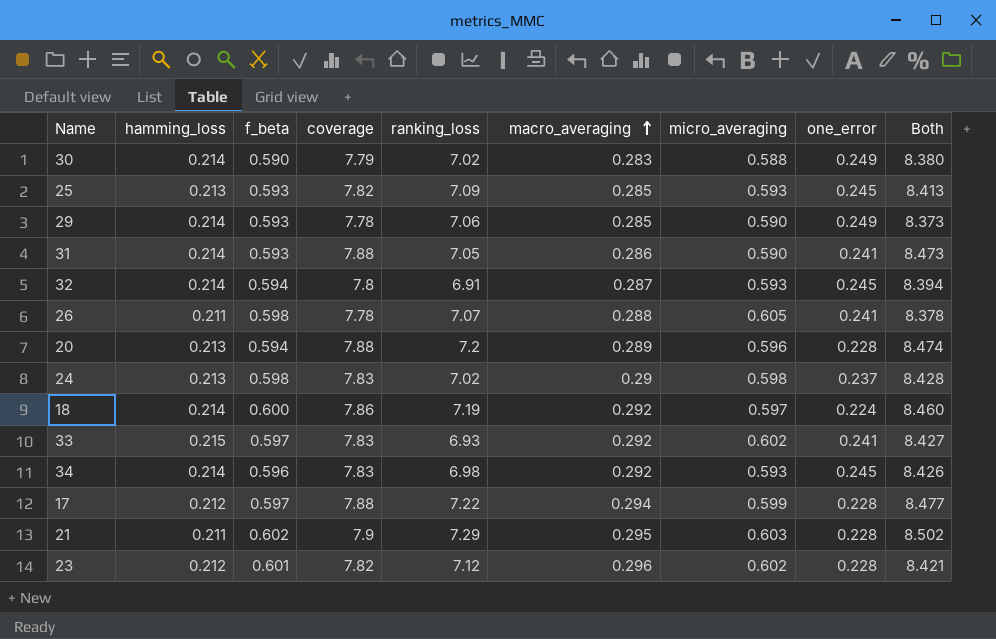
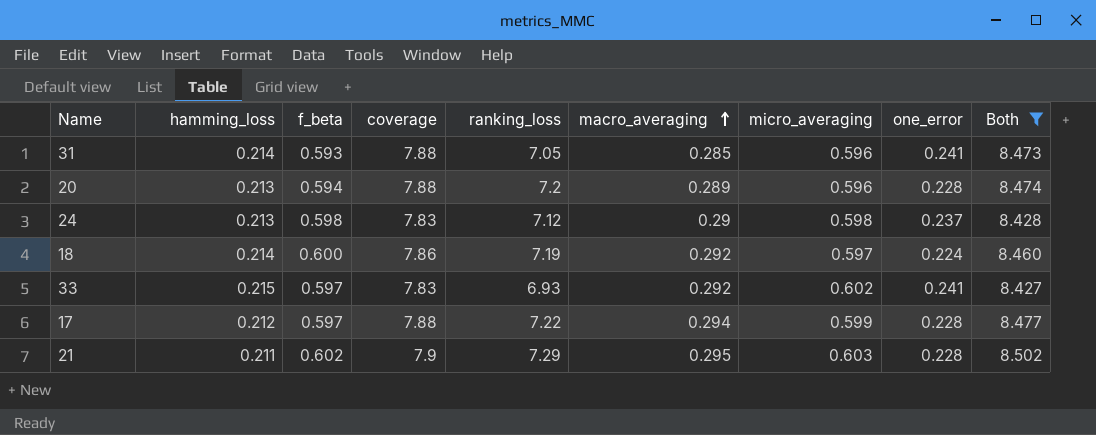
filter: none -> Both >= 8.427
31 | macro_averaging: 0.286 -> 0.285
31 | micro_averaging: 0.590 -> 0.596
24 | ranking_loss: 7.02 -> 7.12

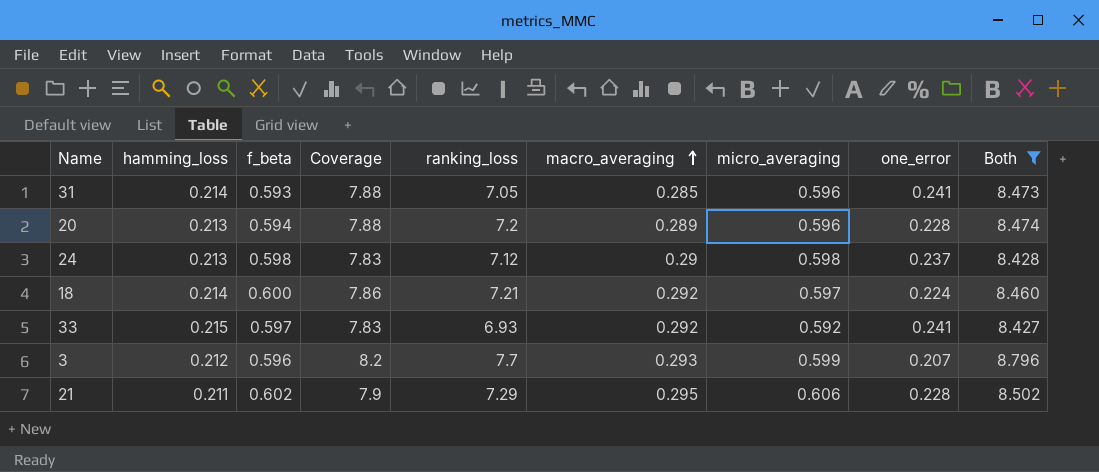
column name: coverage -> Coverage
row 17: 0.212 | 0.597 | 7.88 | 7.22 | 0.294 | 0.599 | 0.228 | 8.477 -> none
18 | ranking_loss: 7.19 -> 7.21
33 | micro_averaging: 0.602 -> 0.592
row 3: none -> 0.212 | 0.596 | 8.2 | 7.7 | 0.293 | 0.599 | 0.207 | 8.796
21 | micro_averaging: 0.603 -> 0.606

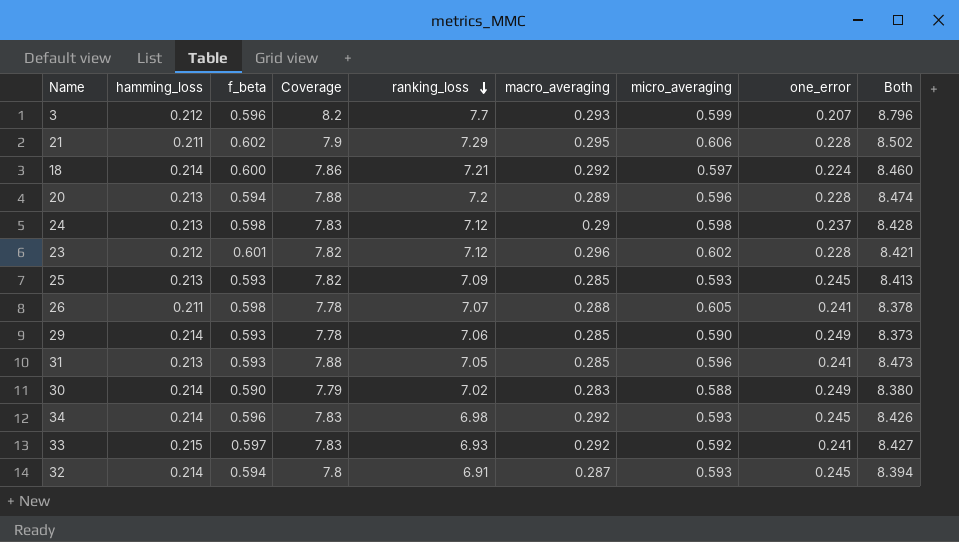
filter: Both >= 8.427 -> none
row order: macro_averaging ascending -> ranking_loss descending
31 | hamming_loss: 0.214 -> 0.213

